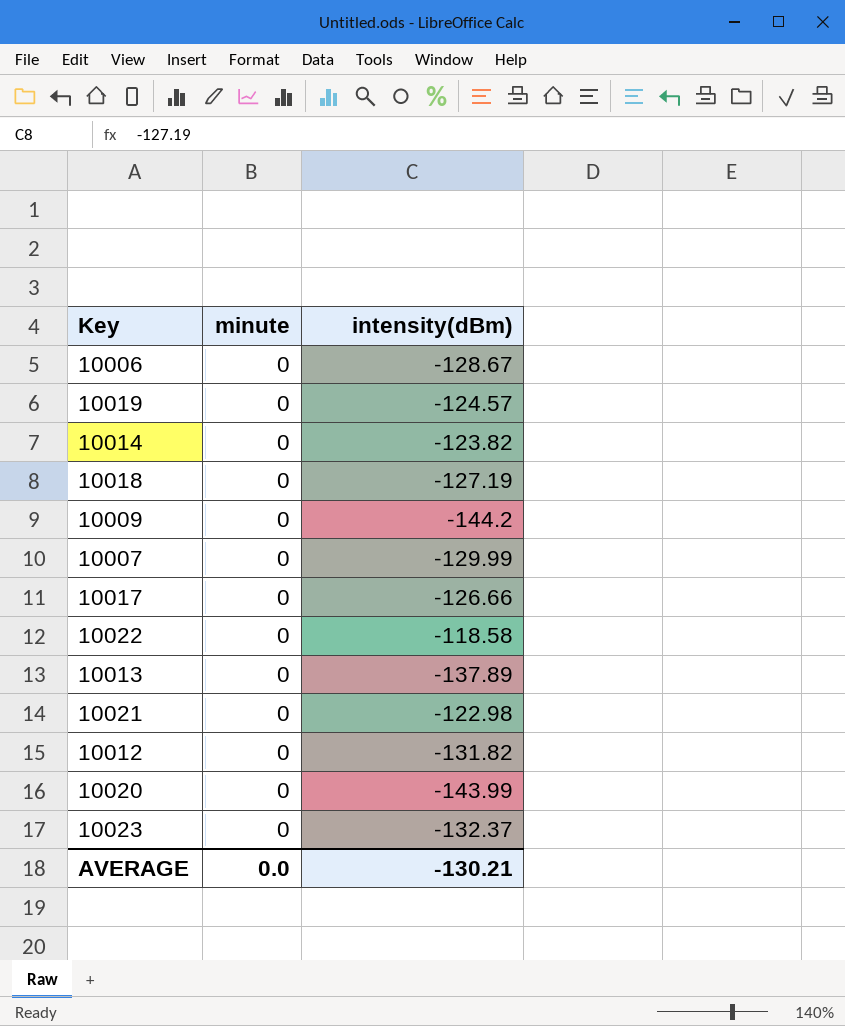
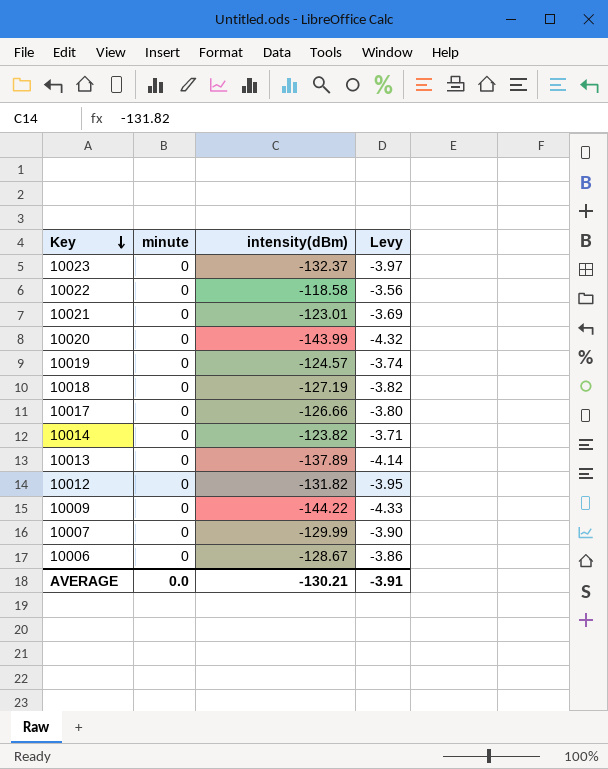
row order: none -> Key descending
column Levy | formula: none -> [intensity(dBm)] * 0.03
10021 | intensity(dBm): -122.98 -> -123.01
10009 | intensity(dBm): -144.2 -> -144.22

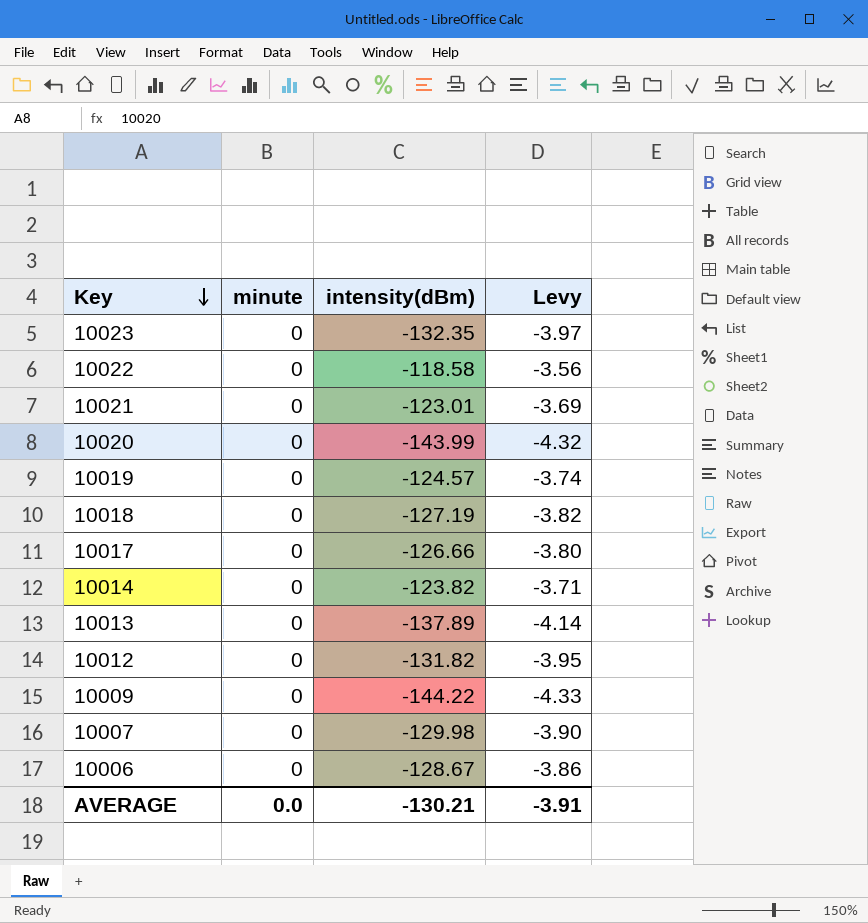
10023 | intensity(dBm): -132.37 -> -132.35
10007 | intensity(dBm): -129.99 -> -129.98

